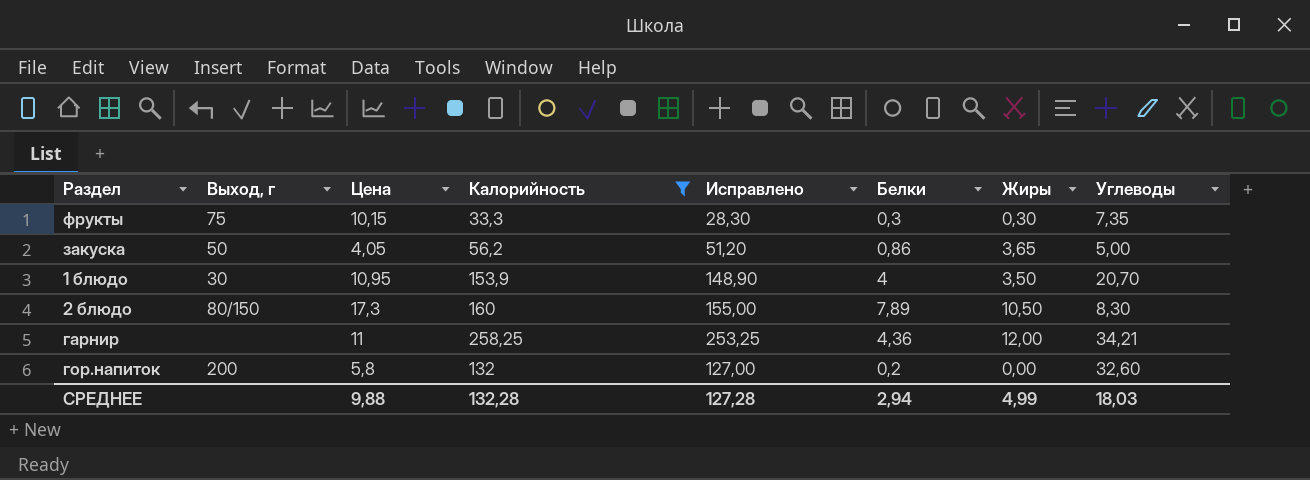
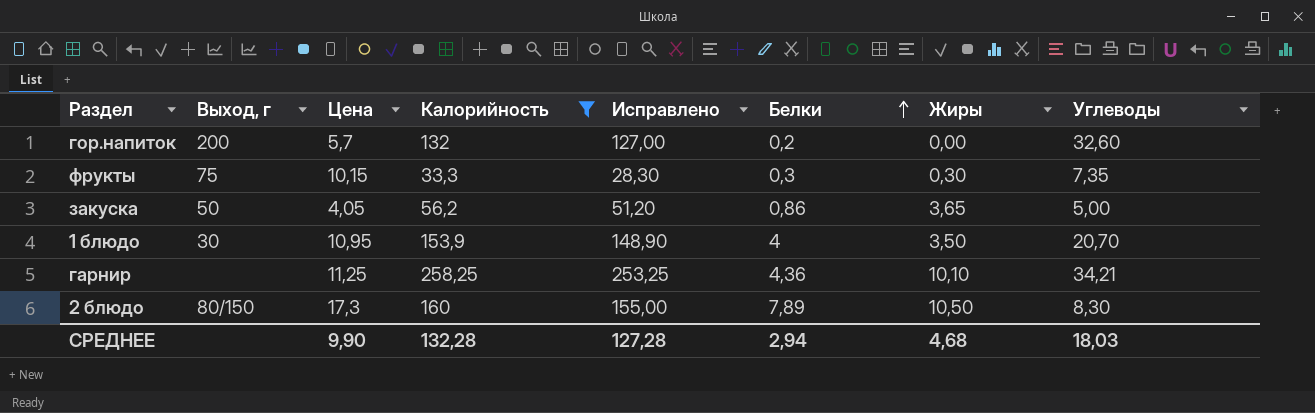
row order: none -> Белки ascending
гор.напиток | Цена: 5,8 -> 5,7
гарнир | Цена: 11 -> 11,25
гарнир | Жиры: 12,00 -> 10,10
СРЕДНЕЕ | Цена: 9,88 -> 9,90
СРЕДНЕЕ | Жиры: 4,99 -> 4,68

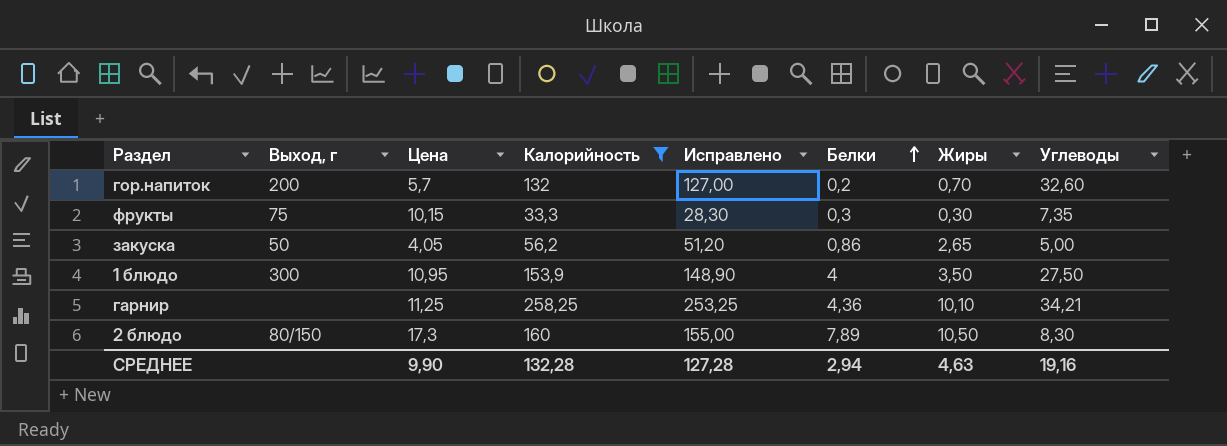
гор.напиток | Жиры: 0,00 -> 0,70
закуска | Жиры: 3,65 -> 2,65
1 блюдо | Выход, г: 30 -> 300
1 блюдо | Углеводы: 20,70 -> 27,50
СРЕДНЕЕ | Жиры: 4,68 -> 4,63
СРЕДНЕЕ | Углеводы: 18,03 -> 19,16

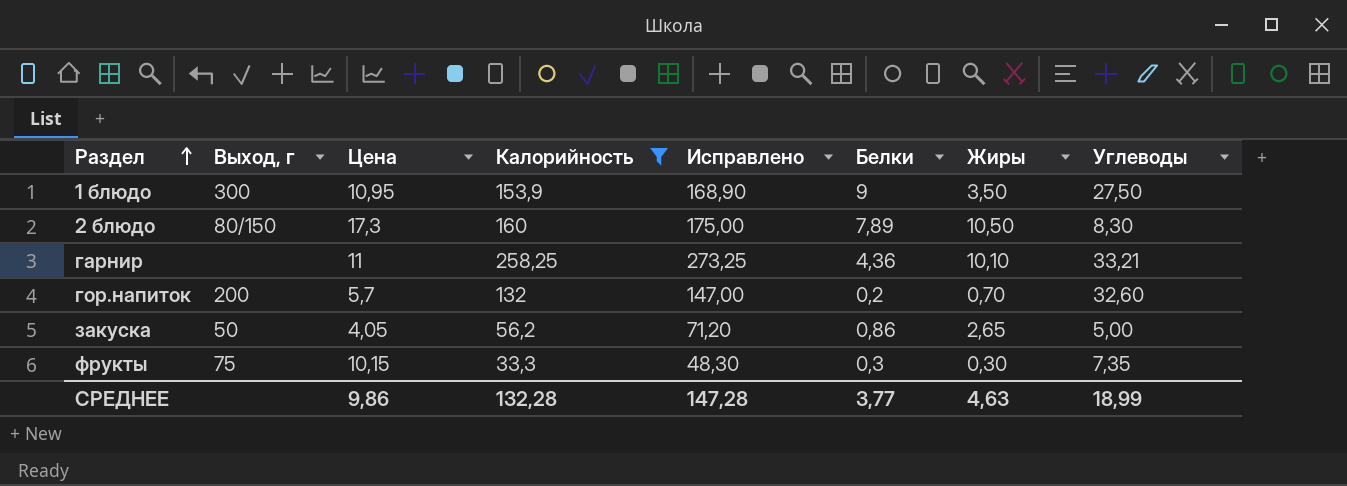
row order: Белки ascending -> Раздел ascending
column Исправлено | formula: [Калорийность] - 5 -> [Калорийность] + 15
1 блюдо | Белки: 4 -> 9
гарнир | Цена: 11,25 -> 11
гарнир | Углеводы: 34,21 -> 33,21
СРЕДНЕЕ | Цена: 9,90 -> 9,86
СРЕДНЕЕ | Исправлено: 127,28 -> 147,28
СРЕДНЕЕ | Белки: 2,94 -> 3,77
СРЕДНЕЕ | Углеводы: 19,16 -> 18,99

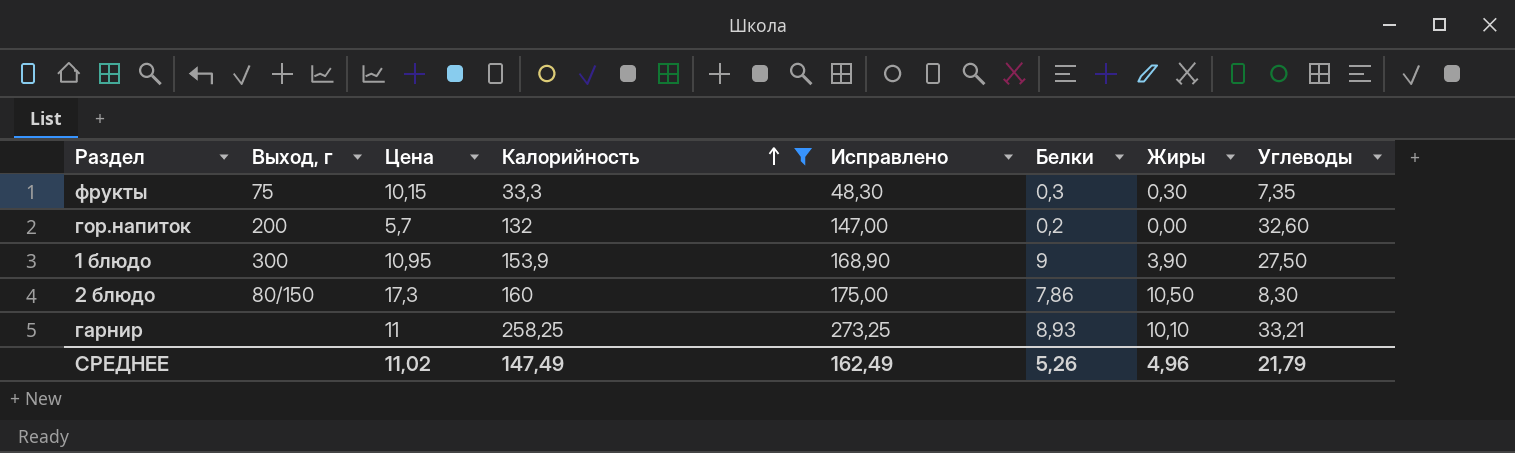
row order: Раздел ascending -> Калорийность ascending
row закуска: 50 | 4,05 | 56,2 | 71,20 | 0,86 | 2,65 | 5,00 -> none
гор.напиток | Жиры: 0,70 -> 0,00
1 блюдо | Жиры: 3,50 -> 3,90
2 блюдо | Белки: 7,89 -> 7,86
гарнир | Белки: 4,36 -> 8,93
СРЕДНЕЕ | Цена: 9,86 -> 11,02
СРЕДНЕЕ | Калорийность: 132,28 -> 147,49
СРЕДНЕЕ | Исправлено: 147,28 -> 162,49
СРЕДНЕЕ | Белки: 3,77 -> 5,26
СРЕДНЕЕ | Жиры: 4,63 -> 4,96
СРЕДНЕЕ | Углеводы: 18,99 -> 21,79

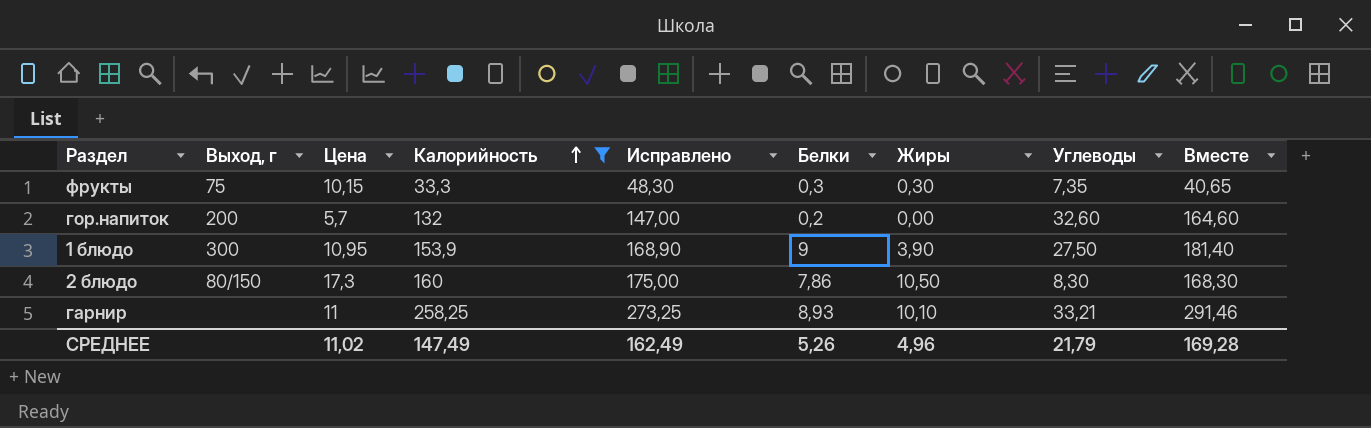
column Вместе | formula: none -> [Калорийность] + [Углеводы]

